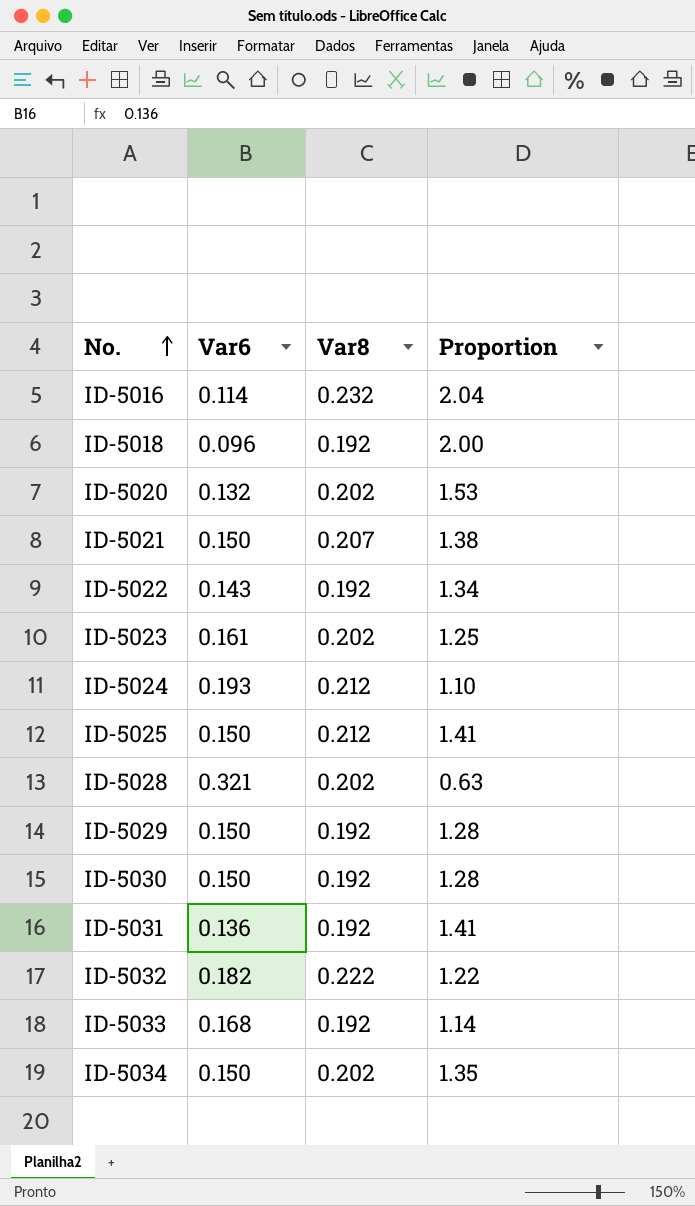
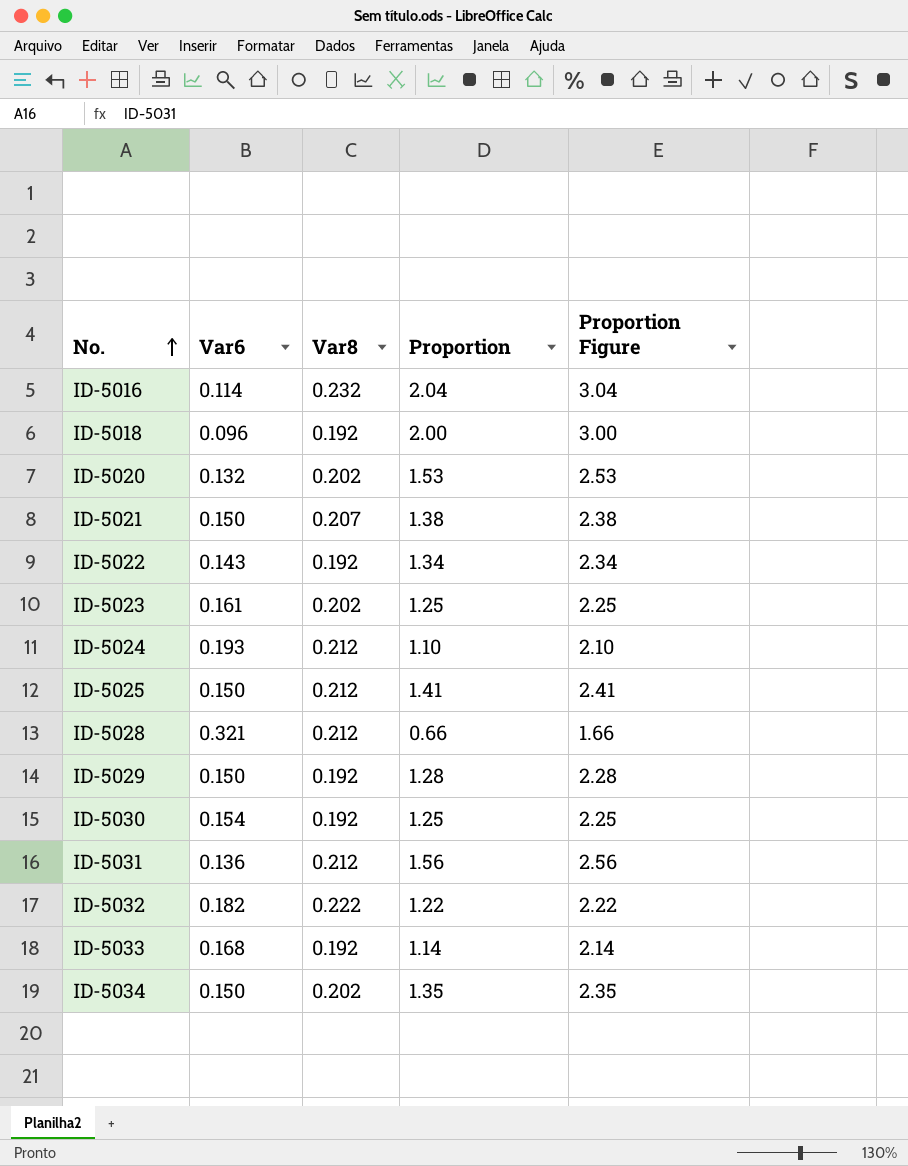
column Proportion Figure | formula: none -> [Proportion] + 1
ID-5028 | Var8: 0.202 -> 0.212
ID-5028 | Proportion: 0.63 -> 0.66
ID-5030 | Var6: 0.150 -> 0.154
ID-5030 | Proportion: 1.28 -> 1.25
ID-5031 | Var8: 0.192 -> 0.212
ID-5031 | Proportion: 1.41 -> 1.56

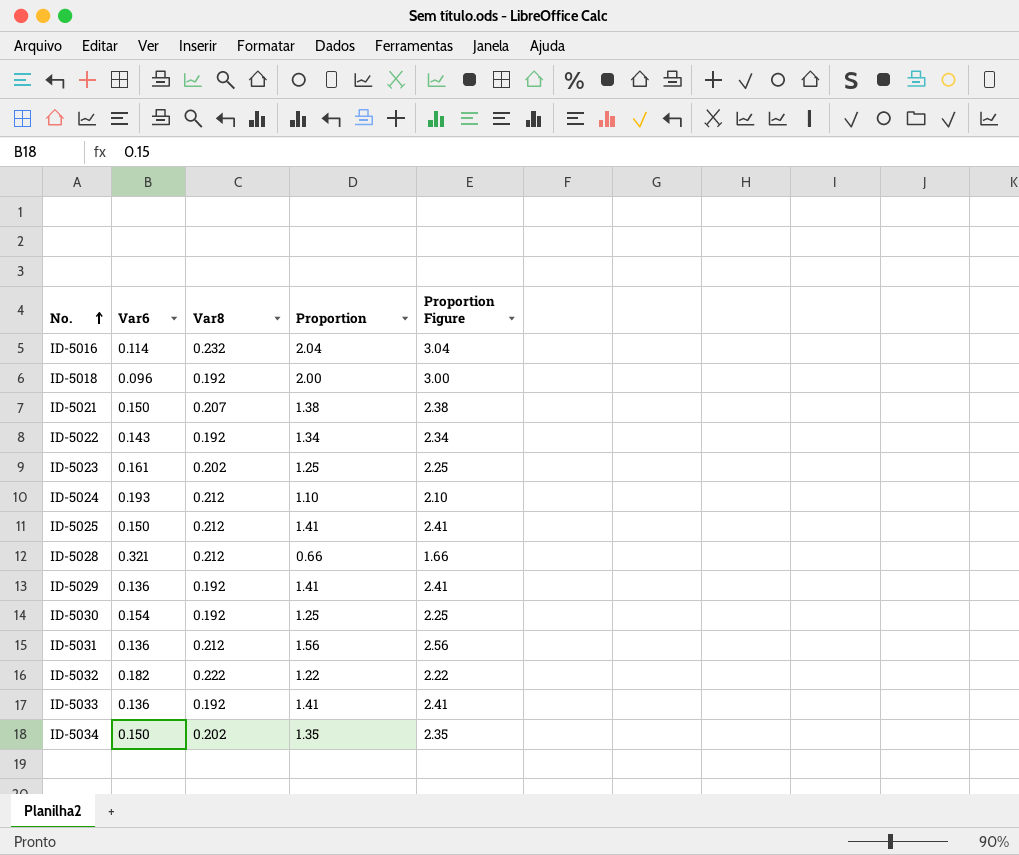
row ID-5020: 0.132 | 0.202 | 1.53 | 2.53 -> none
ID-5029 | Var6: 0.150 -> 0.136
ID-5029 | Proportion: 1.28 -> 1.41
ID-5029 | Proportion Figure: 2.28 -> 2.41
ID-5033 | Var6: 0.168 -> 0.136
ID-5033 | Proportion: 1.14 -> 1.41
ID-5033 | Proportion Figure: 2.14 -> 2.41

